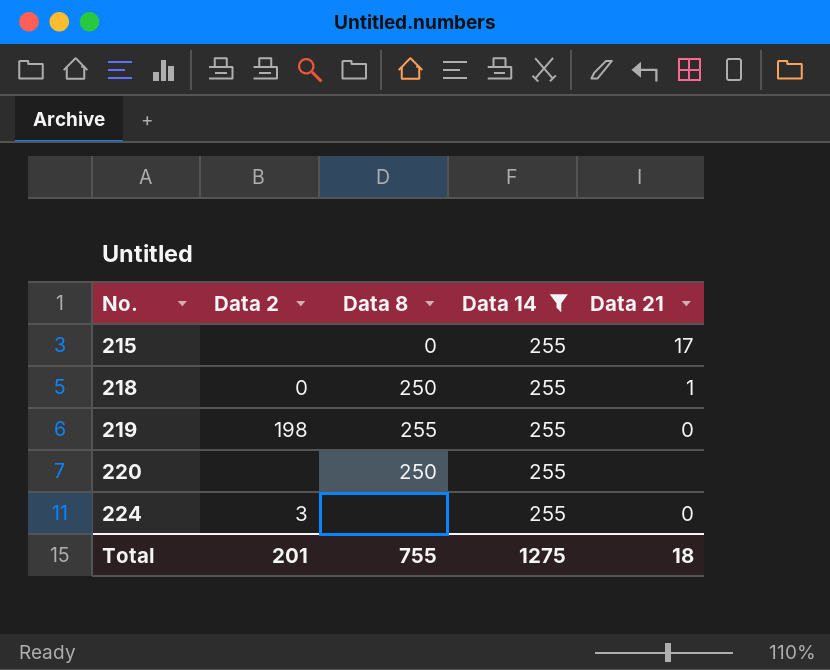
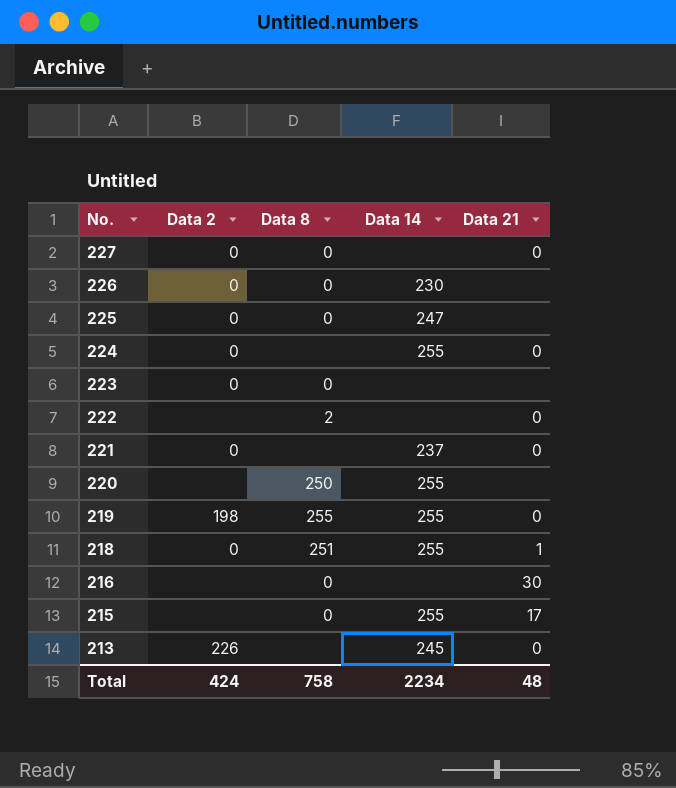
filter: Data 14 = 255 -> none
row order: No. ascending -> No. descending
224 | Data 2: 3 -> 0
218 | Data 8: 250 -> 251
Total | Data 2: 201 -> 424
Total | Data 8: 755 -> 758
Total | Data 14: 1275 -> 2234
Total | Data 21: 18 -> 48

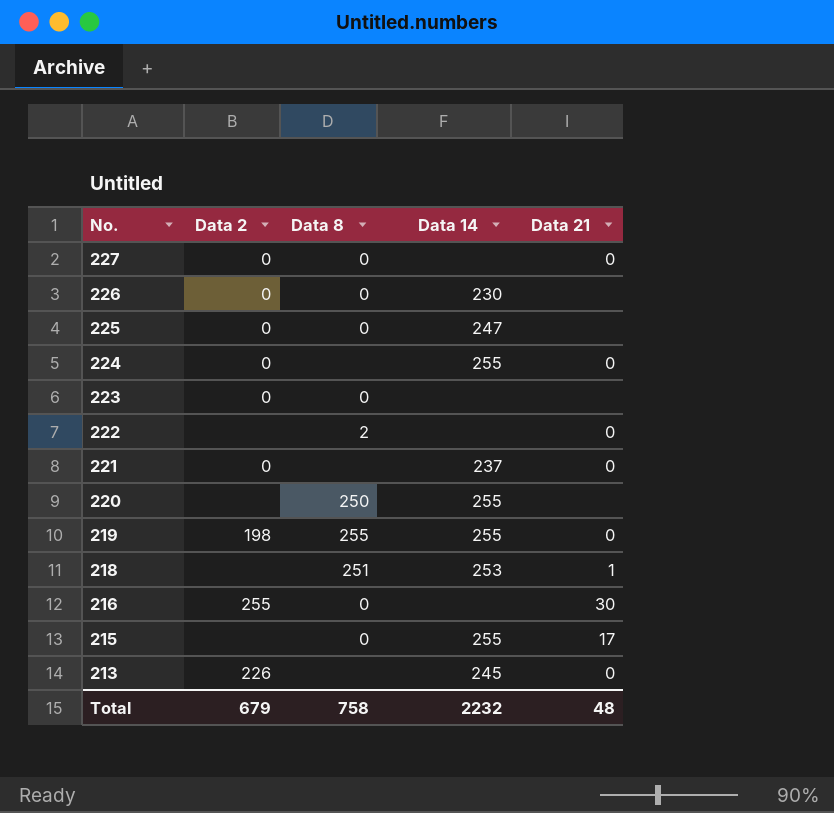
218 | Data 2: 0 -> none
218 | Data 14: 255 -> 253
216 | Data 2: none -> 255
Total | Data 2: 424 -> 679
Total | Data 14: 2234 -> 2232

